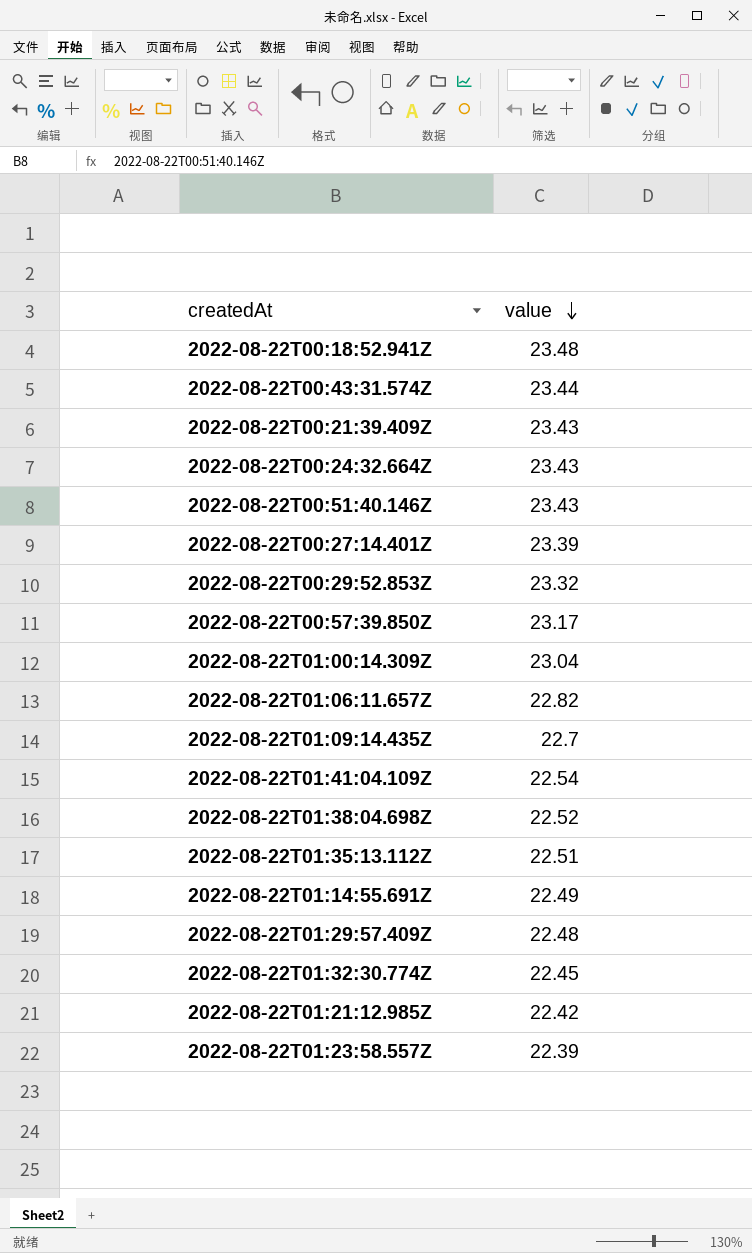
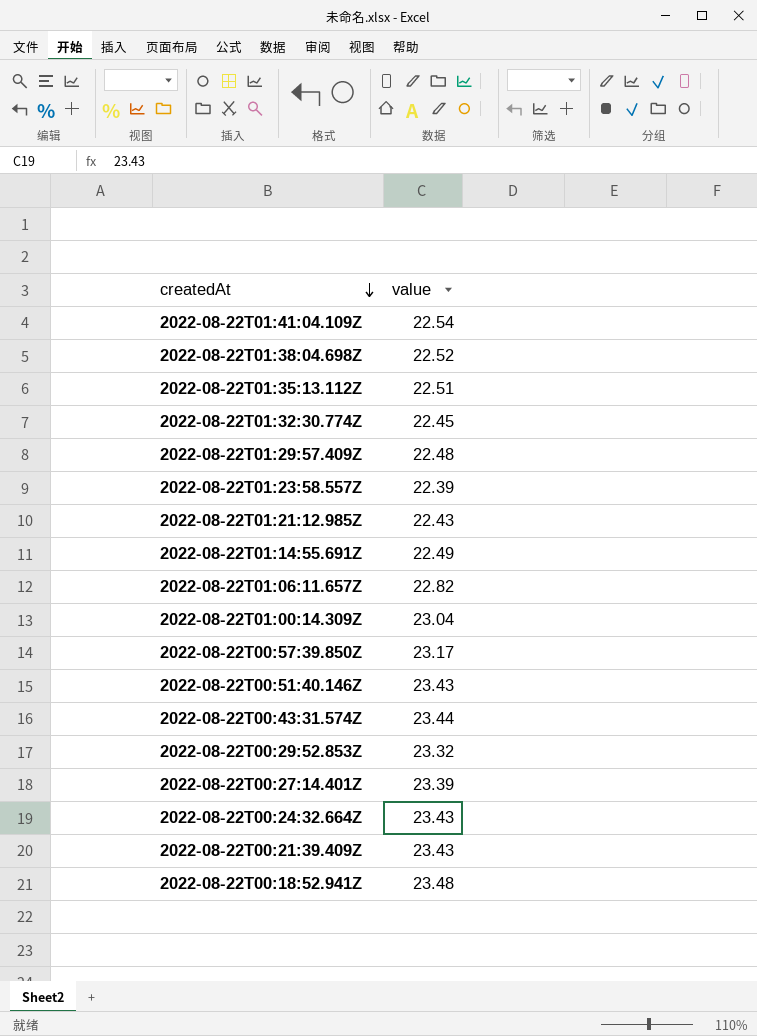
row order: value descending -> createdAt descending
row 2022-08-22T01:09:14.435Z: 22.7 -> none
2022-08-22T01:21:12.985Z | value: 22.42 -> 22.43

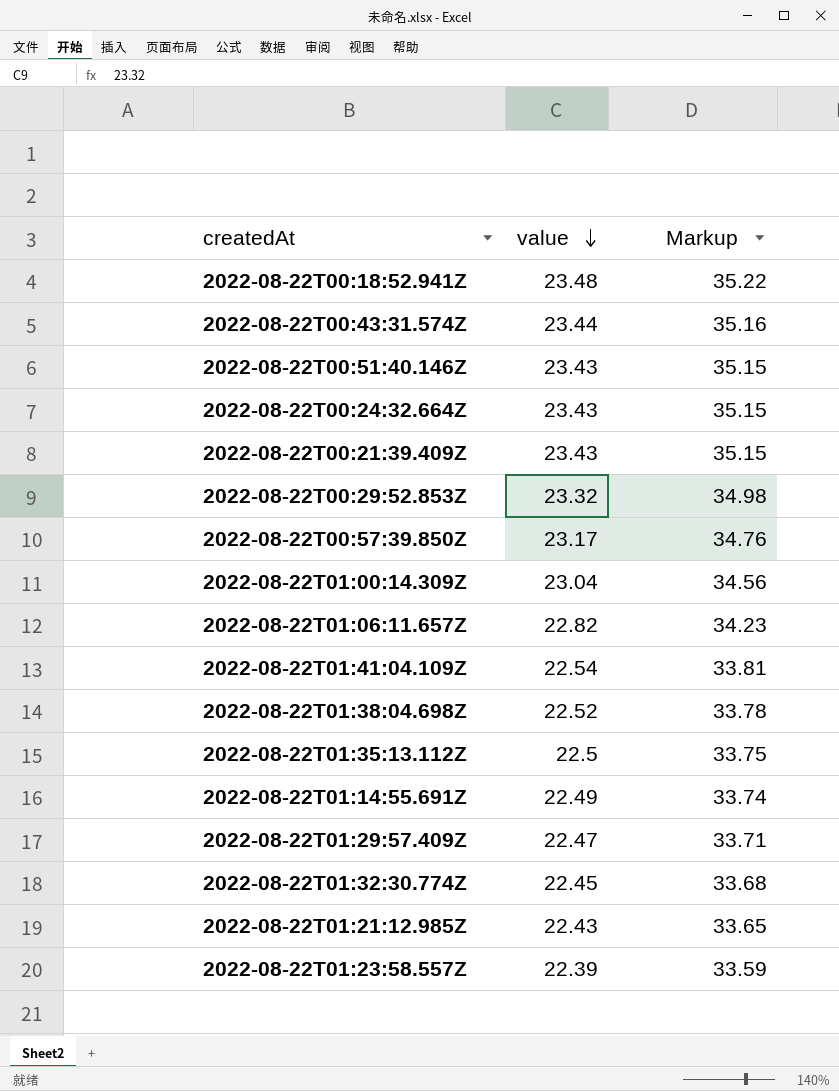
row order: createdAt descending -> value descending
column Markup | formula: none -> [value] * 1.5
row 2022-08-22T00:27:14.401Z: 23.39 -> none
2022-08-22T01:35:13.112Z | value: 22.51 -> 22.5
2022-08-22T01:29:57.409Z | value: 22.48 -> 22.47

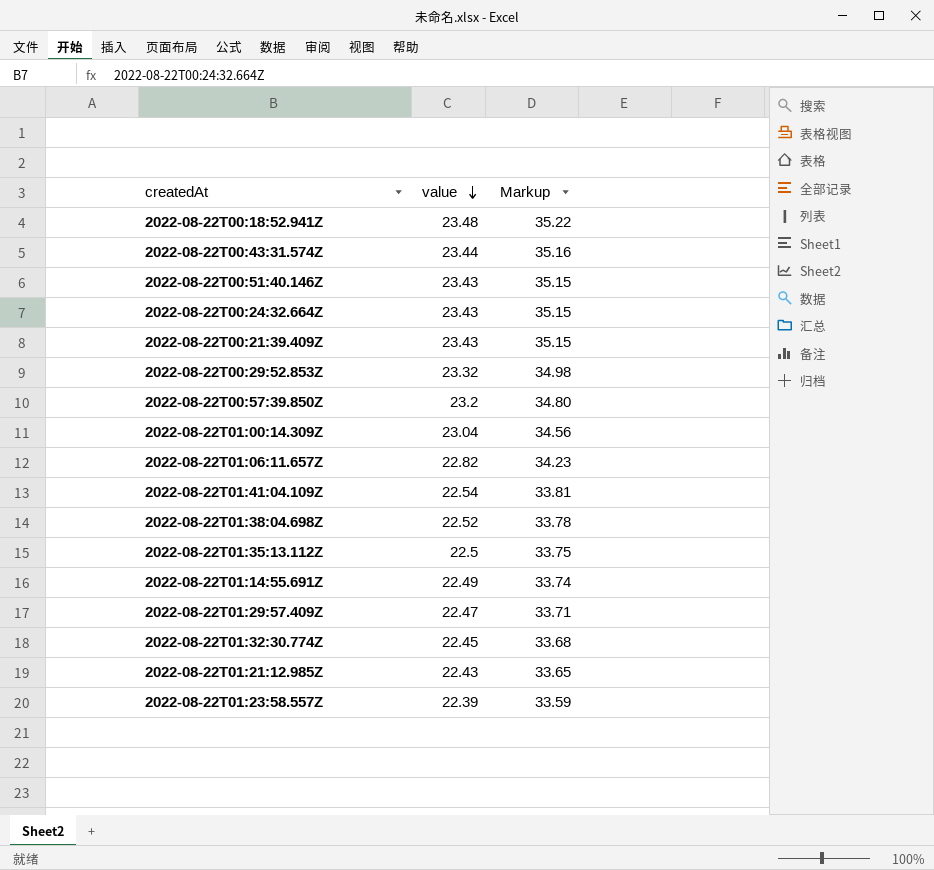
2022-08-22T00:57:39.850Z | value: 23.17 -> 23.2
2022-08-22T00:57:39.850Z | Markup: 34.76 -> 34.80

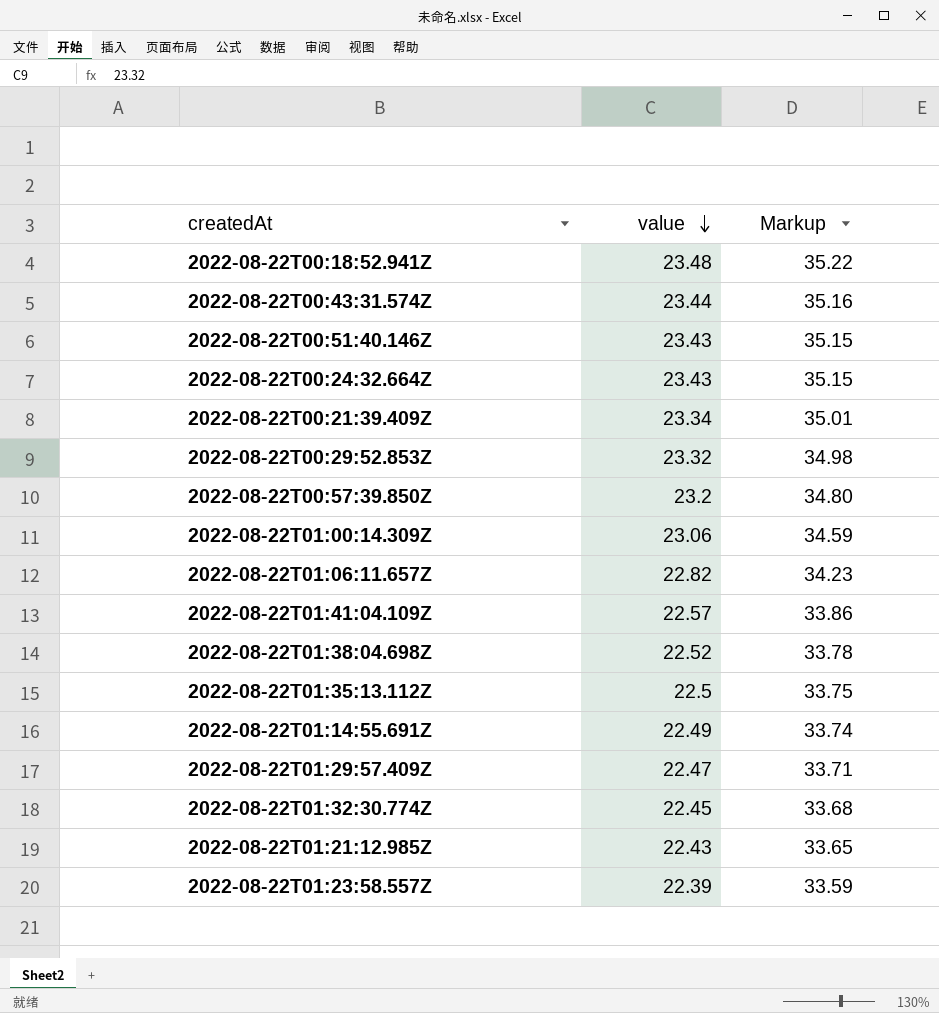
2022-08-22T00:21:39.409Z | value: 23.43 -> 23.34
2022-08-22T00:21:39.409Z | Markup: 35.15 -> 35.01
2022-08-22T01:00:14.309Z | value: 23.04 -> 23.06
2022-08-22T01:00:14.309Z | Markup: 34.56 -> 34.59
2022-08-22T01:41:04.109Z | value: 22.54 -> 22.57
2022-08-22T01:41:04.109Z | Markup: 33.81 -> 33.86

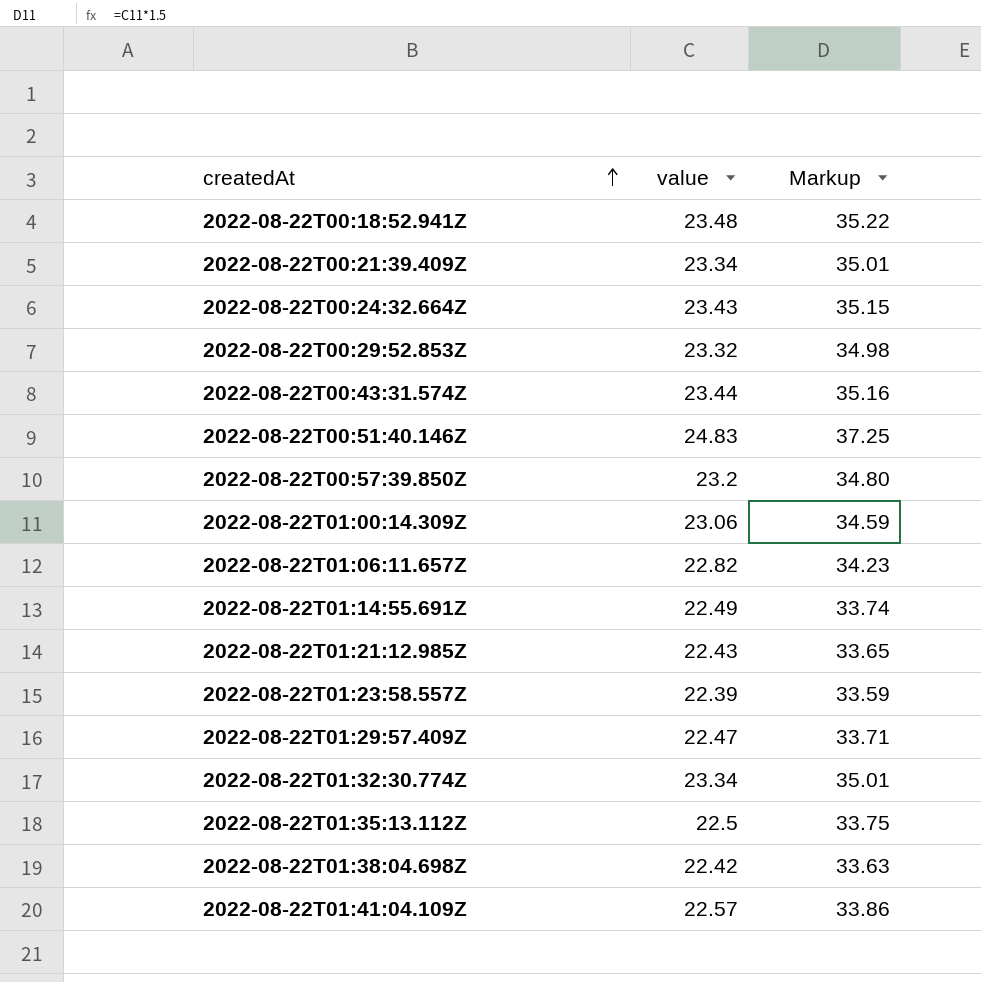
row order: value descending -> createdAt ascending
2022-08-22T00:51:40.146Z | value: 23.43 -> 24.83
2022-08-22T00:51:40.146Z | Markup: 35.15 -> 37.25
2022-08-22T01:32:30.774Z | value: 22.45 -> 23.34
2022-08-22T01:32:30.774Z | Markup: 33.68 -> 35.01
2022-08-22T01:38:04.698Z | value: 22.52 -> 22.42
2022-08-22T01:38:04.698Z | Markup: 33.78 -> 33.63

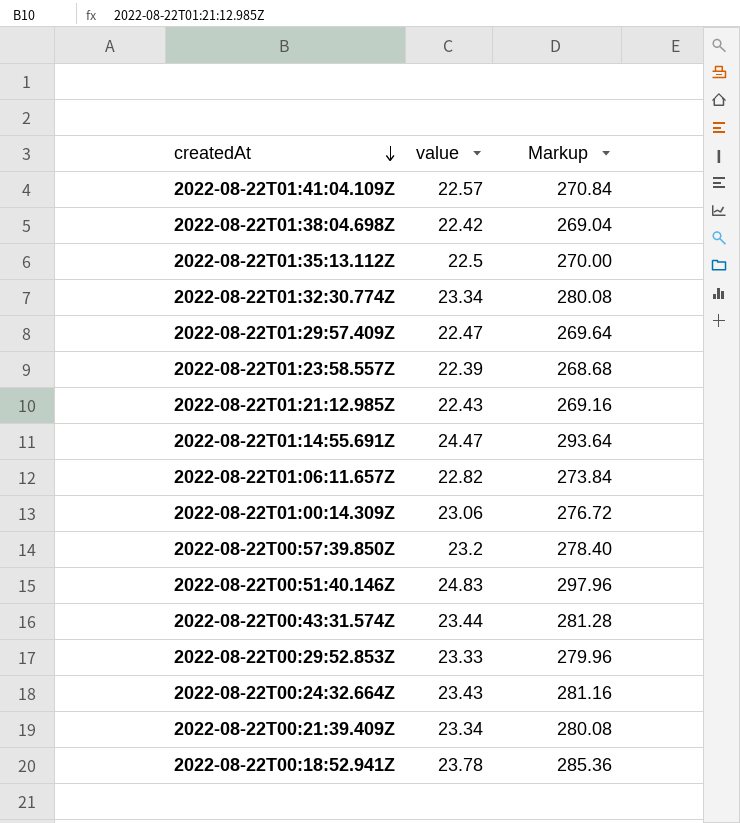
row order: createdAt ascending -> createdAt descending
column Markup | formula: [value] * 1.5 -> [value] * 12
2022-08-22T01:14:55.691Z | value: 22.49 -> 24.47
2022-08-22T00:29:52.853Z | value: 23.32 -> 23.33
2022-08-22T00:18:52.941Z | value: 23.48 -> 23.78

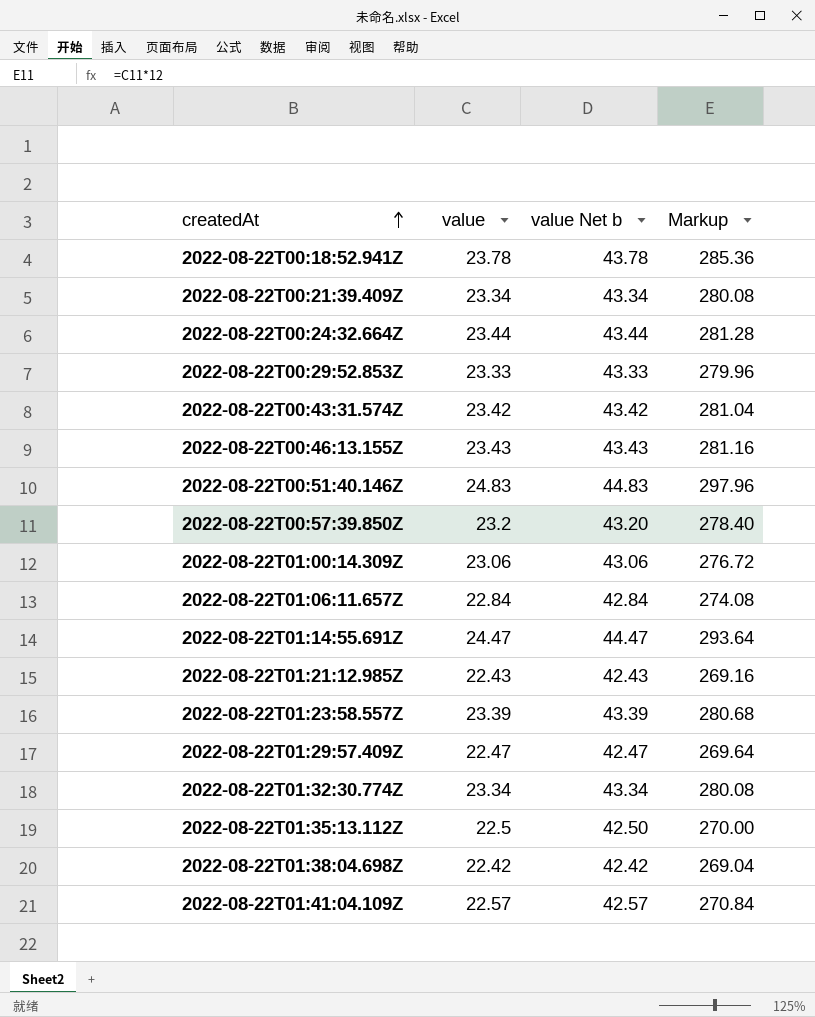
row order: createdAt descending -> createdAt ascending
column value Net b | formula: none -> [value] + 20
2022-08-22T00:24:32.664Z | value: 23.43 -> 23.44
2022-08-22T00:24:32.664Z | Markup: 281.16 -> 281.28
2022-08-22T00:43:31.574Z | value: 23.44 -> 23.42
2022-08-22T00:43:31.574Z | Markup: 281.28 -> 281.04
row 2022-08-22T00:46:13.155Z: none -> 23.43 | 43.43 | 281.16
2022-08-22T01:06:11.657Z | value: 22.82 -> 22.84
2022-08-22T01:06:11.657Z | Markup: 273.84 -> 274.08
2022-08-22T01:23:58.557Z | value: 22.39 -> 23.39
2022-08-22T01:23:58.557Z | Markup: 268.68 -> 280.68

